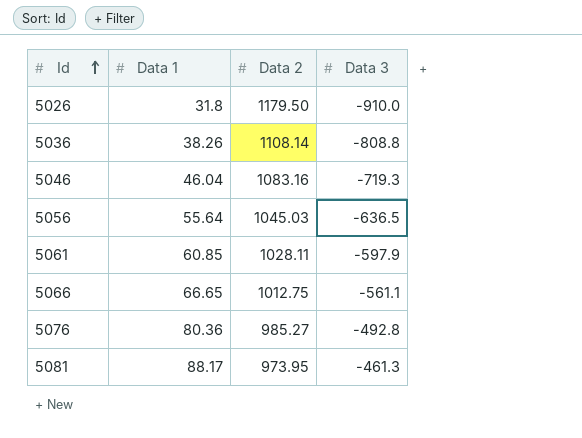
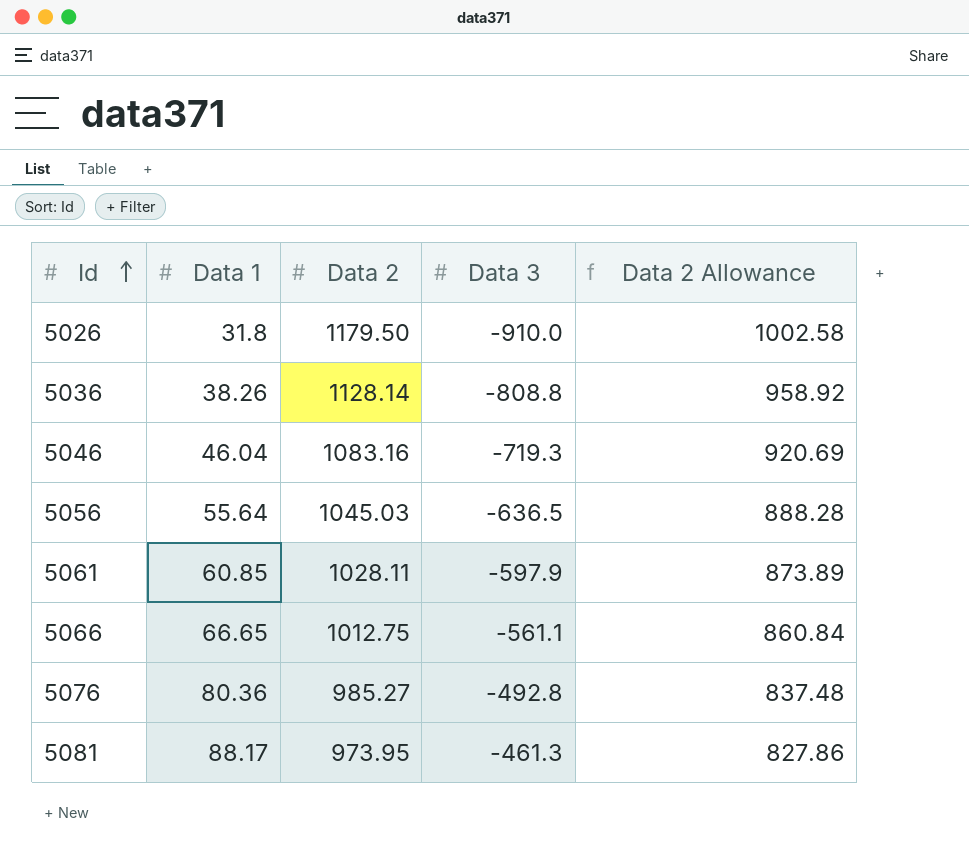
column Data 2 Allowance | formula: none -> [Data 2] * 0.85
5036 | Data 2: 1108.14 -> 1128.14

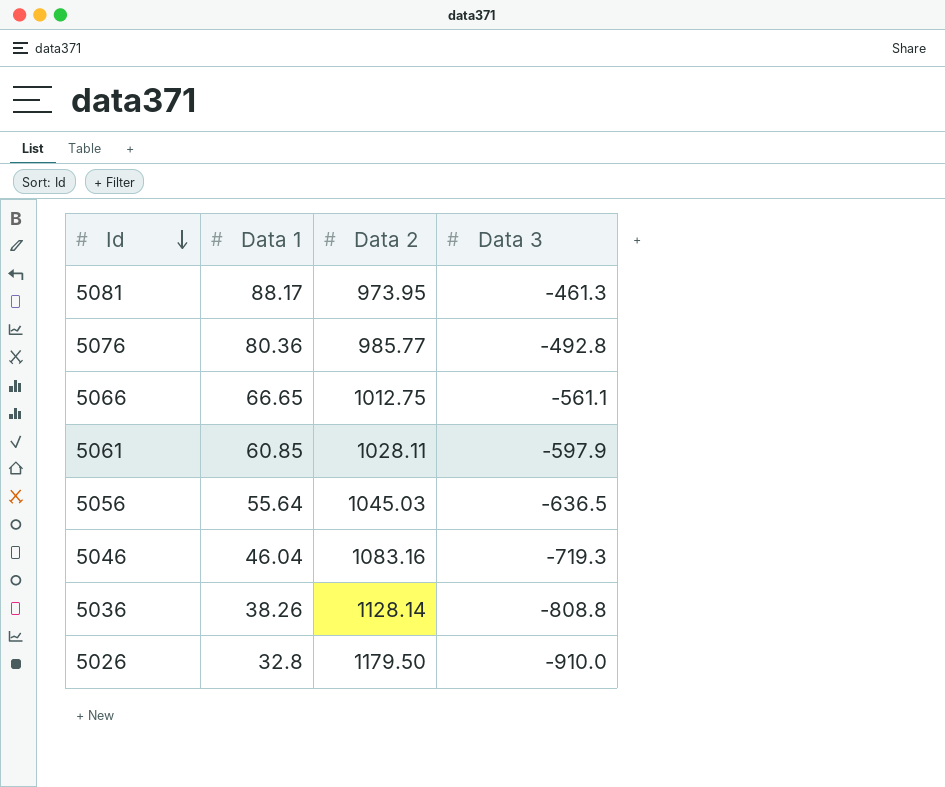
row order: Id ascending -> Id descending
column Data 2 Allowance | formula: [Data 2] * 0.85 -> none
5076 | Data 2: 985.27 -> 985.77
5026 | Data 1: 31.8 -> 32.8

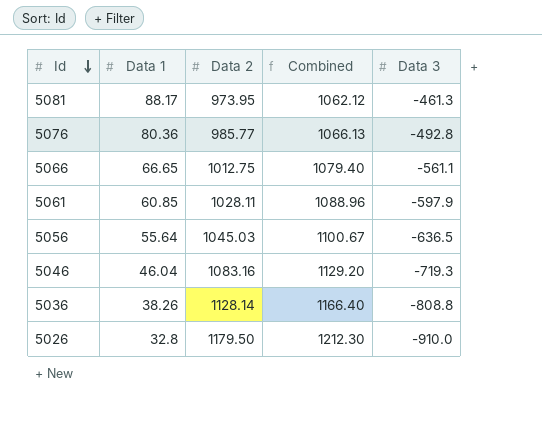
column Combined | formula: none -> [Data 1] + [Data 2]

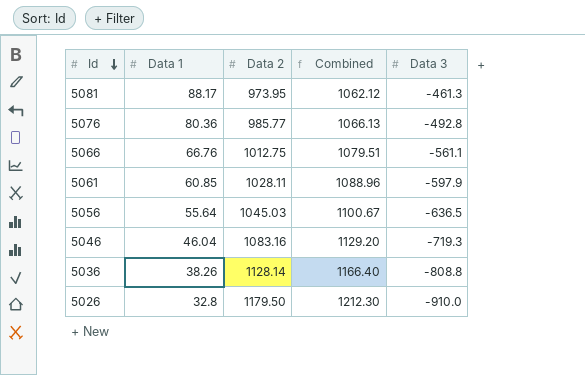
5066 | Data 1: 66.65 -> 66.76
5066 | Combined: 1079.40 -> 1079.51

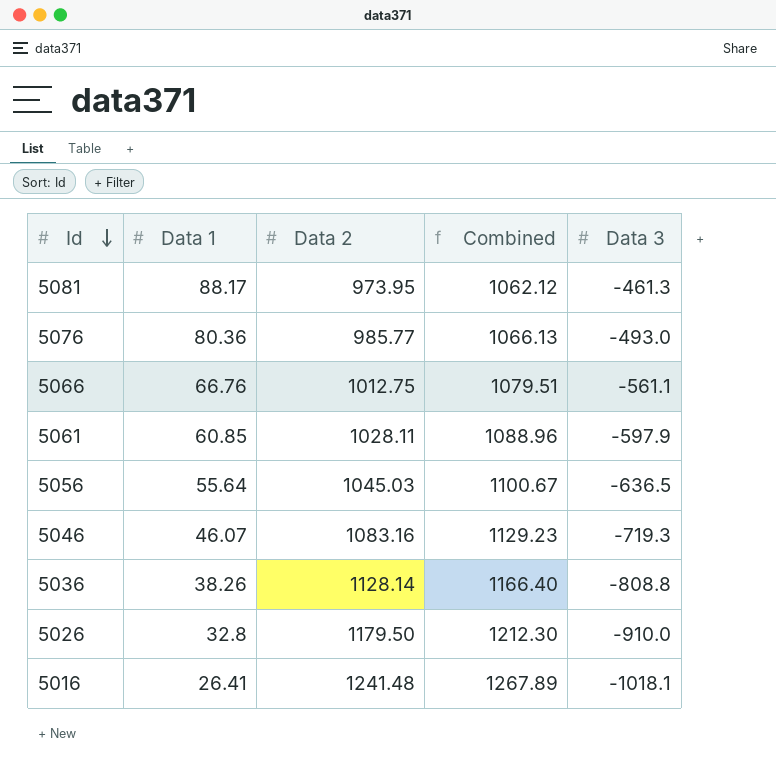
5076 | Data 3: -492.8 -> -493.0
5046 | Data 1: 46.04 -> 46.07
5046 | Combined: 1129.20 -> 1129.23
row 5016: none -> 26.41 | 1241.48 | 1267.89 | -1018.1

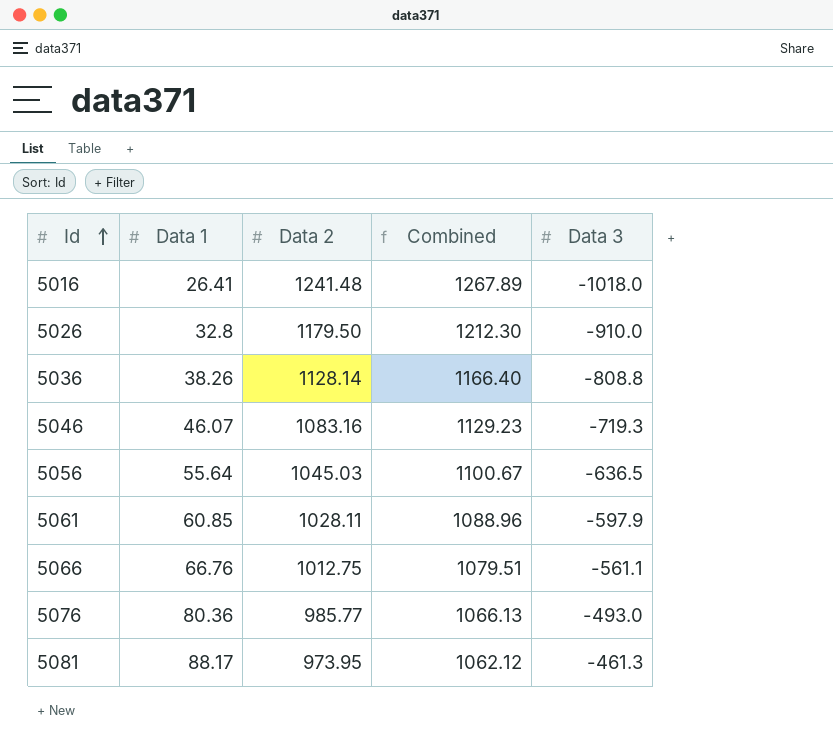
row order: Id descending -> Id ascending
5016 | Data 3: -1018.1 -> -1018.0

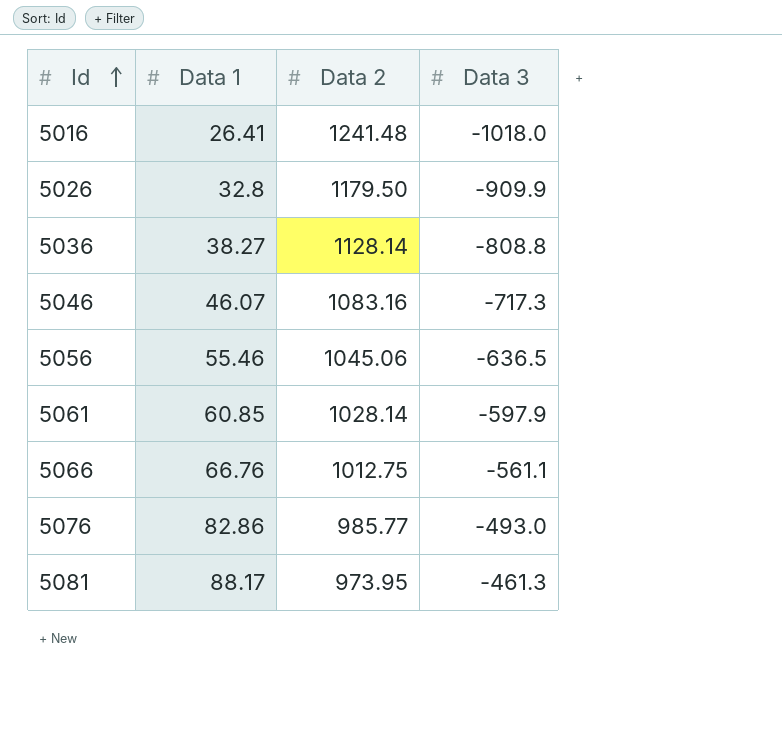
column Combined | formula: [Data 1] + [Data 2] -> none
5026 | Data 3: -910.0 -> -909.9
5036 | Data 1: 38.26 -> 38.27
5046 | Data 3: -719.3 -> -717.3
5056 | Data 1: 55.64 -> 55.46
5056 | Data 2: 1045.03 -> 1045.06
5061 | Data 2: 1028.11 -> 1028.14
5076 | Data 1: 80.36 -> 82.86

